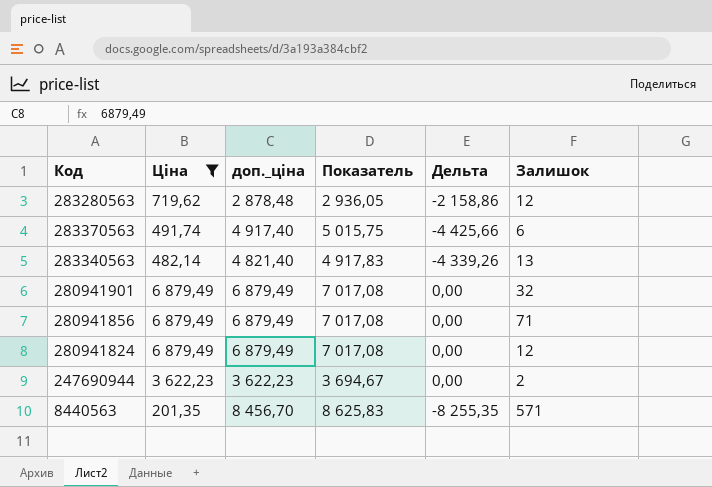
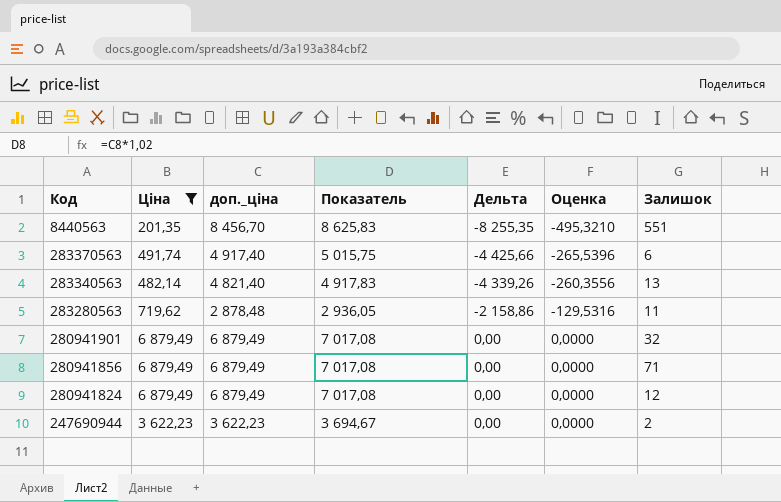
row order: none -> Дельта ascending
column Оценка | formula: none -> [Дельта] * 0,06
8440563 | Залишок: 571 -> 551
283280563 | Залишок: 12 -> 11

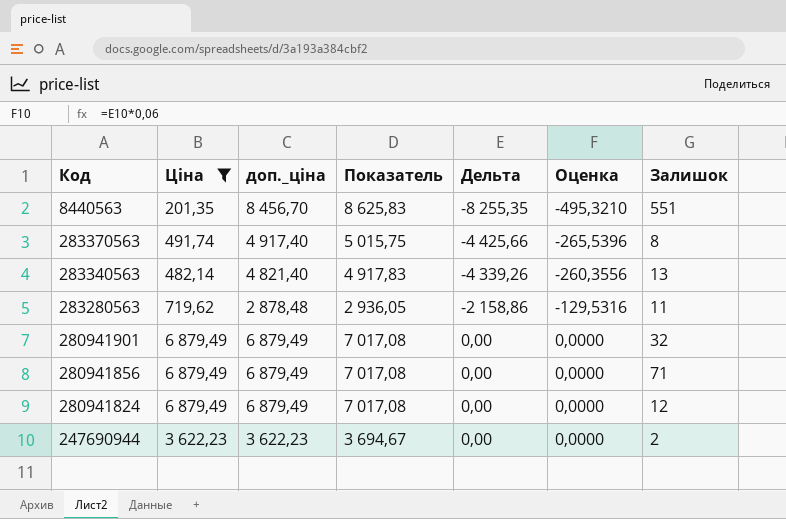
283370563 | Залишок: 6 -> 8

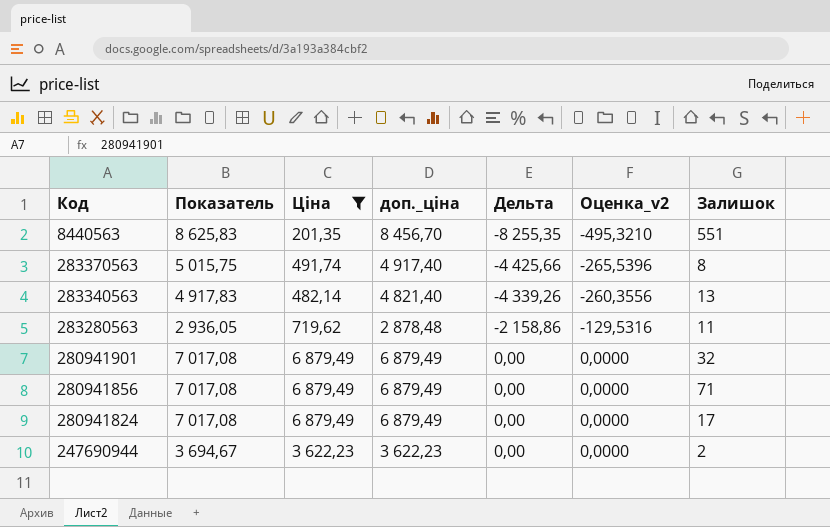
column Показатель | position: 4 -> 2
column name: Оценка -> Оценка_v2
280941824 | Залишок: 12 -> 17

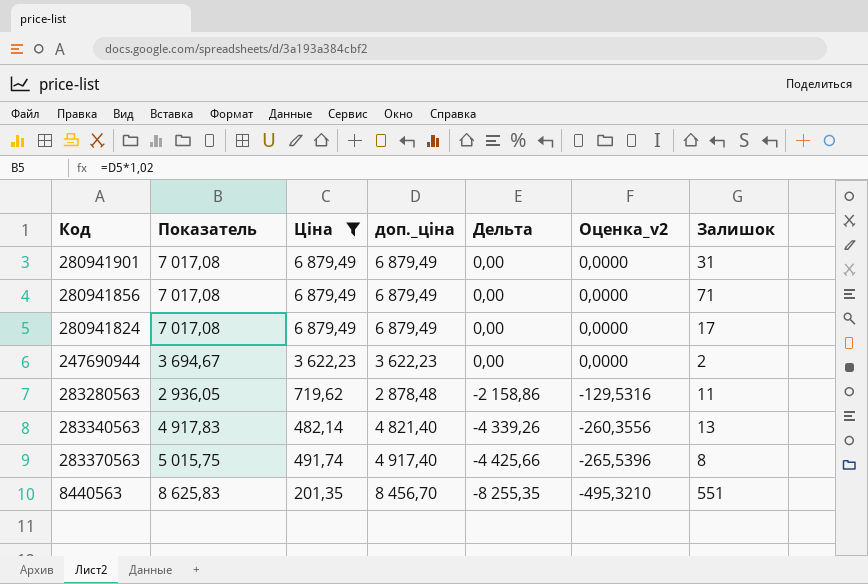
row order: Дельта ascending -> Дельта descending
280941901 | Залишок: 32 -> 31

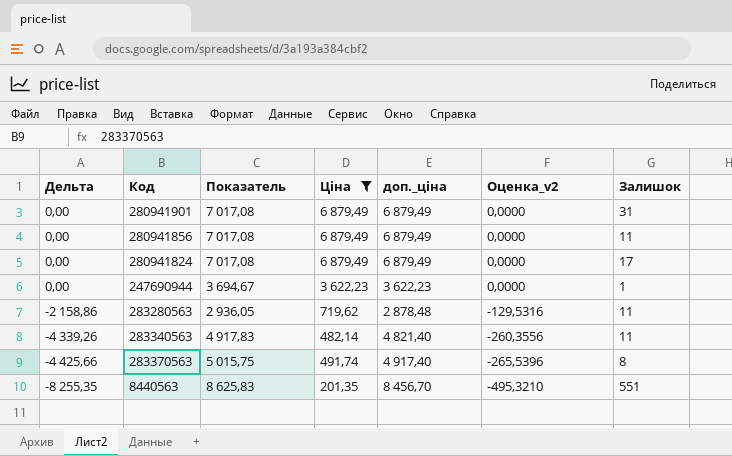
column Дельта | position: 5 -> 1
280941856 | Залишок: 71 -> 11
247690944 | Залишок: 2 -> 1
283340563 | Залишок: 13 -> 11

